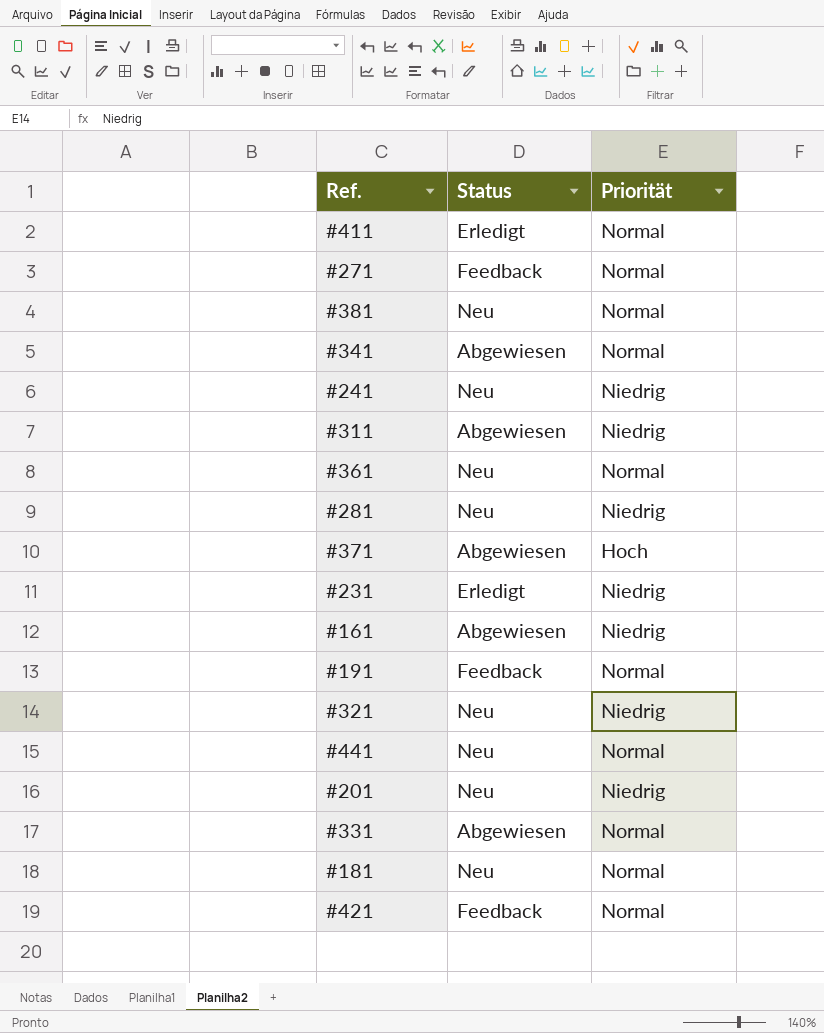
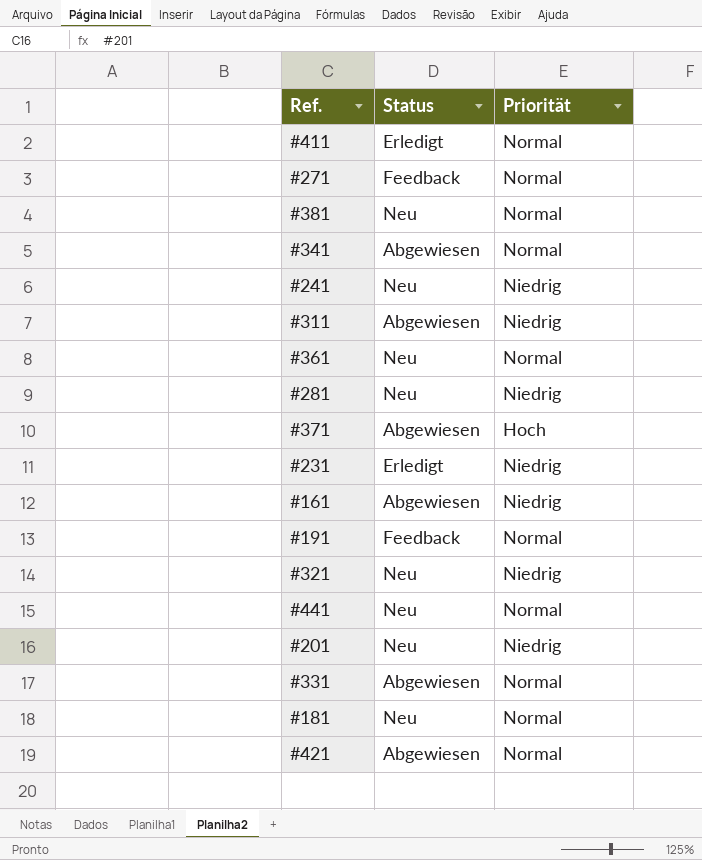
#421 | Status: Feedback -> Abgewiesen

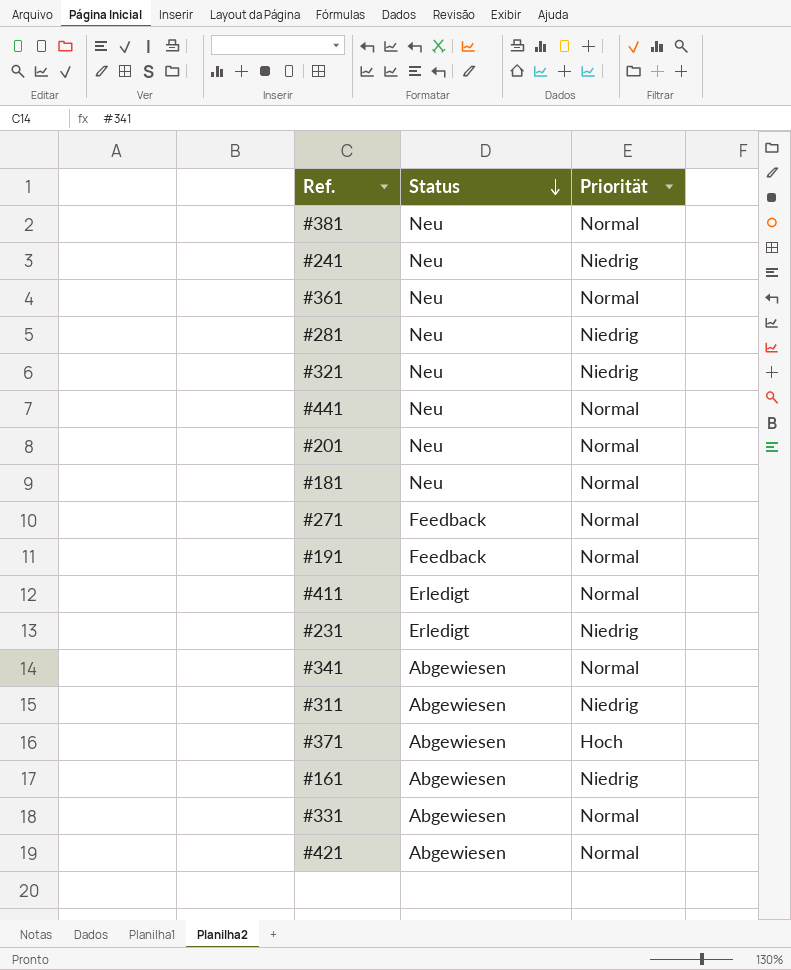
row order: none -> Status descending
#201 | Priorität: Niedrig -> Normal

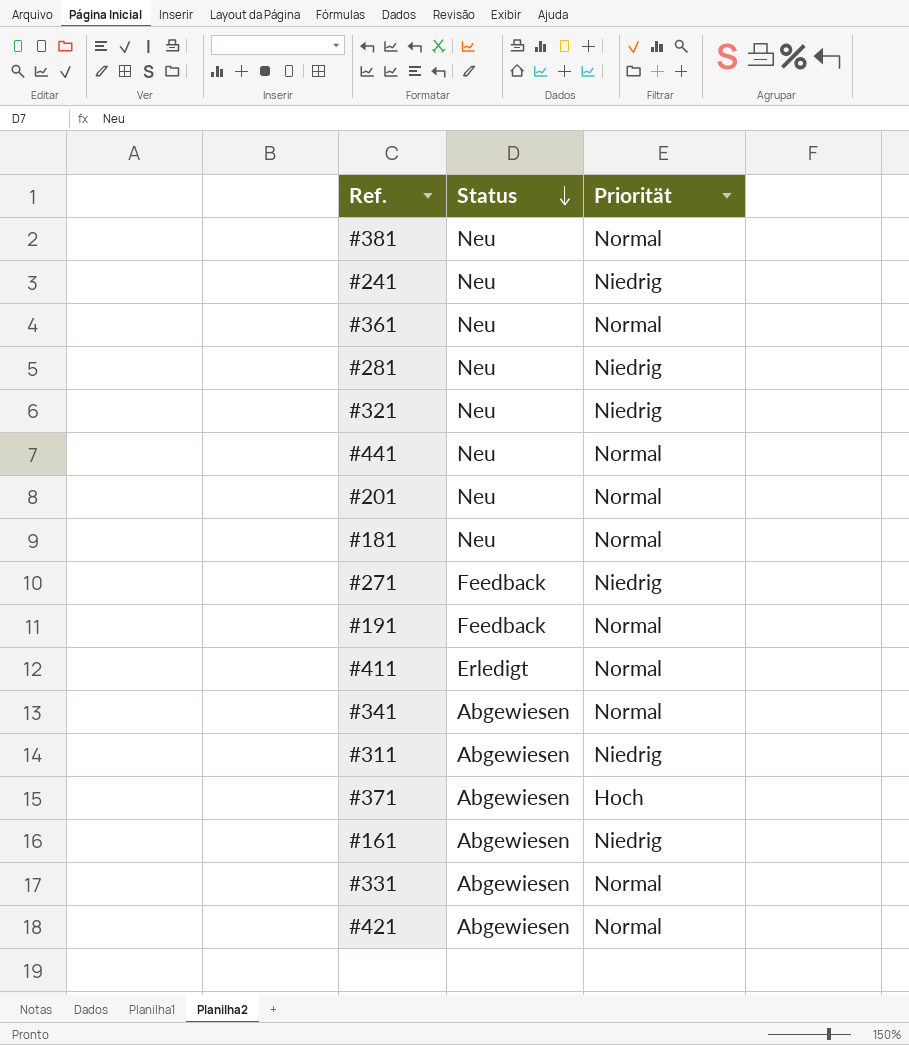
row #231: Erledigt | Niedrig -> none
#271 | Priorität: Normal -> Niedrig

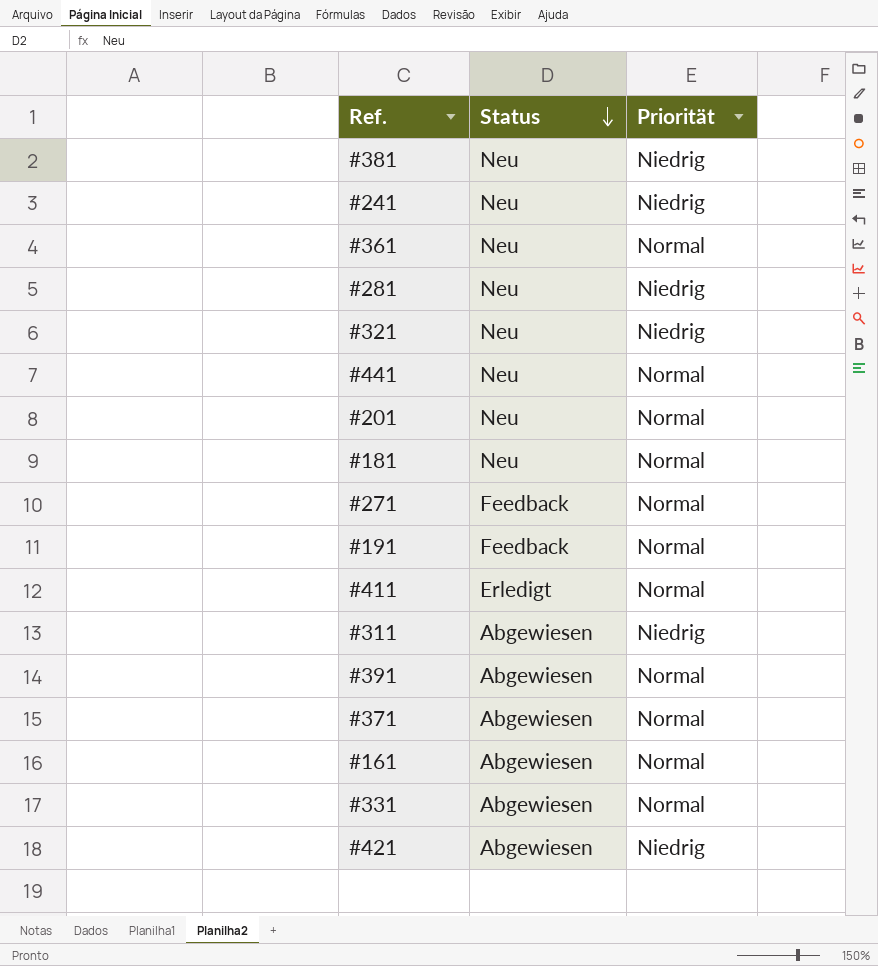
row #341: Abgewiesen | Normal -> none
#381 | Priorität: Normal -> Niedrig
#271 | Priorität: Niedrig -> Normal
row #391: none -> Abgewiesen | Normal
#371 | Priorität: Hoch -> Normal
#161 | Priorität: Niedrig -> Normal
#421 | Priorität: Normal -> Niedrig

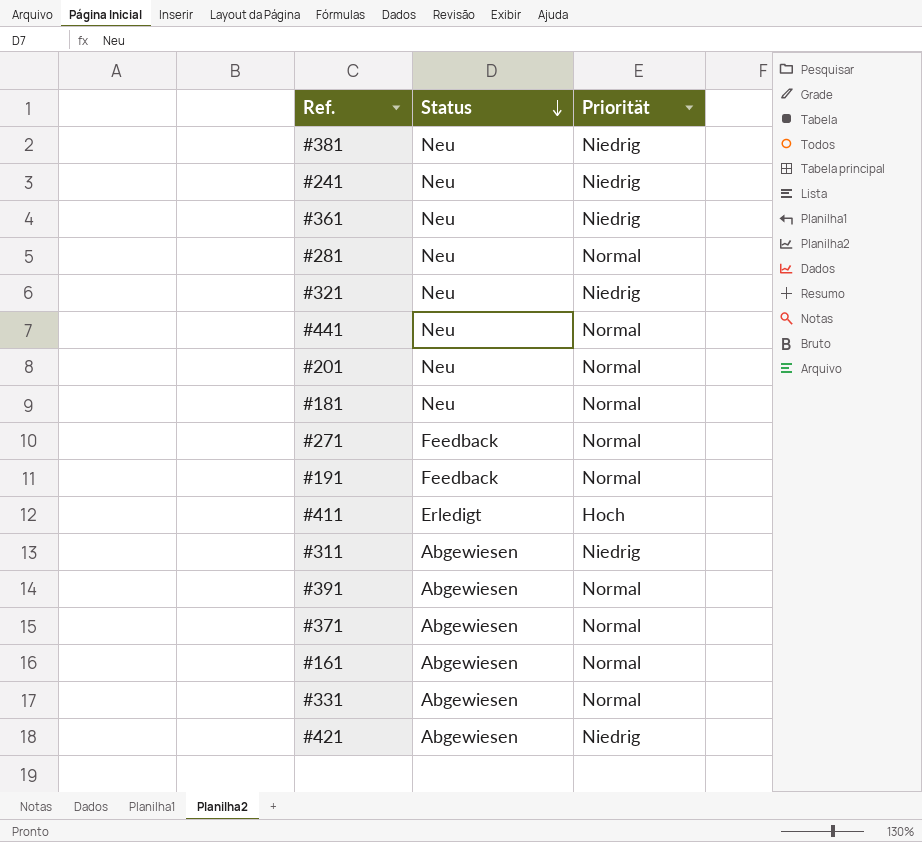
#361 | Priorität: Normal -> Niedrig
#281 | Priorität: Niedrig -> Normal
#411 | Priorität: Normal -> Hoch

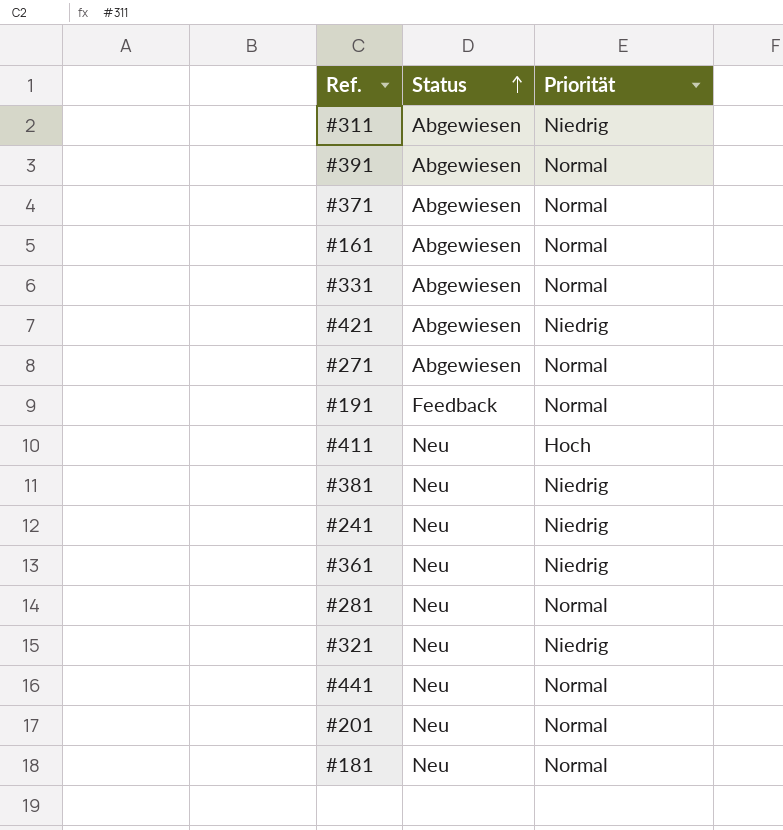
row order: Status descending -> Status ascending
#271 | Status: Feedback -> Abgewiesen
#411 | Status: Erledigt -> Neu

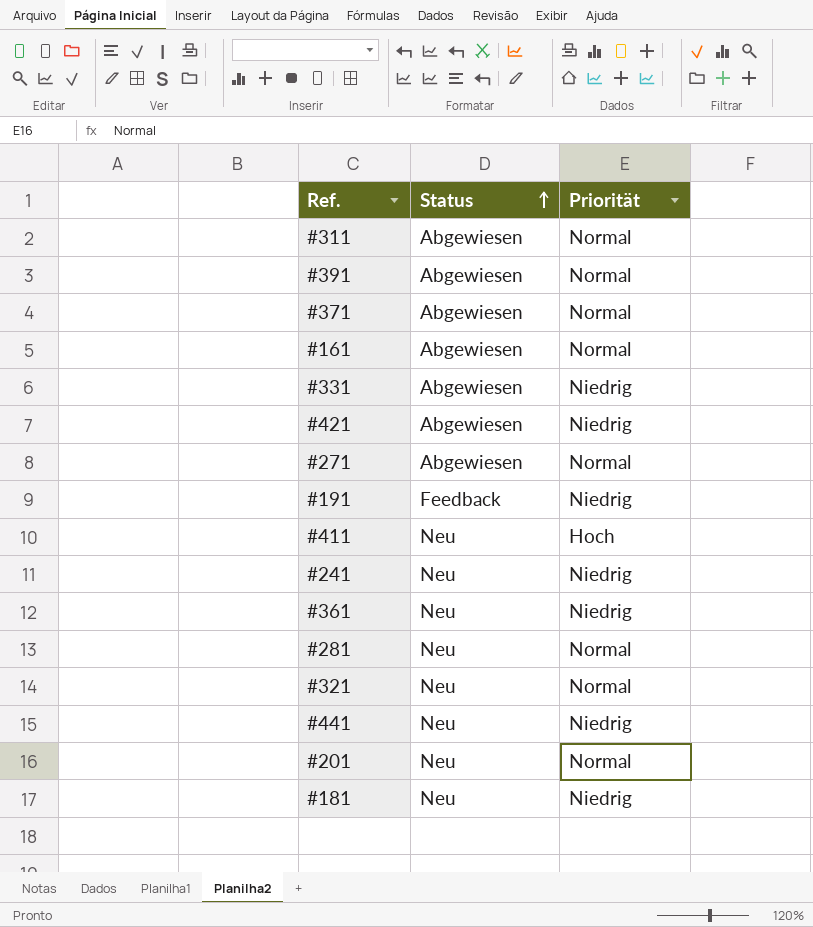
row #381: Neu | Niedrig -> none
#311 | Priorität: Niedrig -> Normal
#331 | Priorität: Normal -> Niedrig
#191 | Priorität: Normal -> Niedrig
#321 | Priorität: Niedrig -> Normal
#441 | Priorität: Normal -> Niedrig
#181 | Priorität: Normal -> Niedrig

